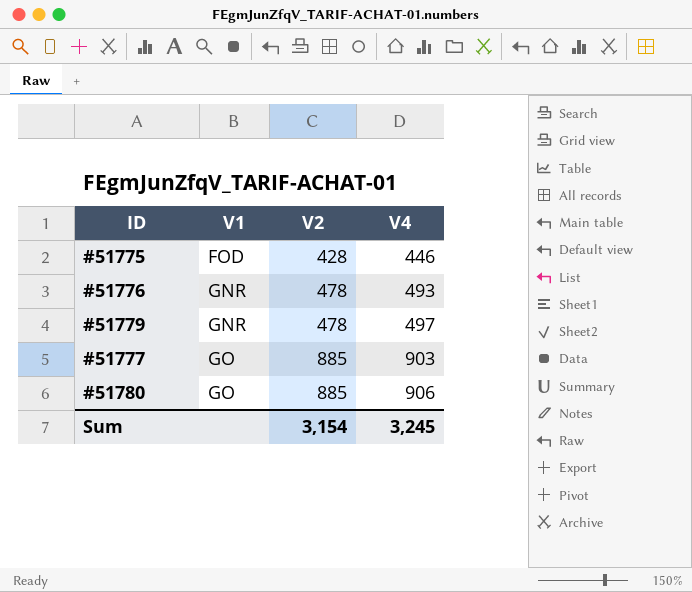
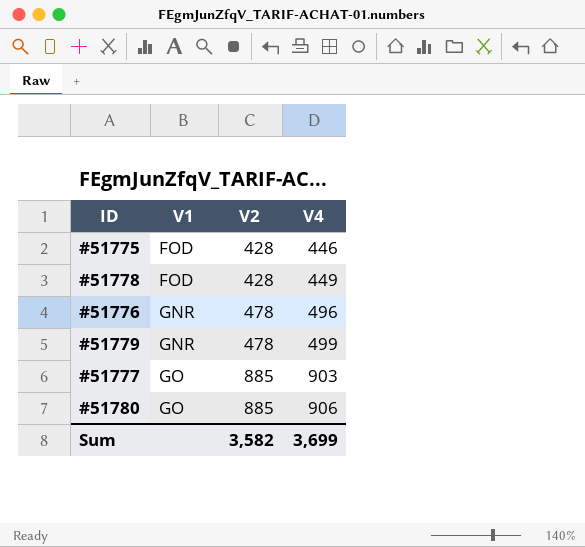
row #51778: none -> FOD | 428 | 449
#51776 | V4: 493 -> 496
#51779 | V4: 497 -> 499
Sum | V2: 3,154 -> 3,582
Sum | V4: 3,245 -> 3,699

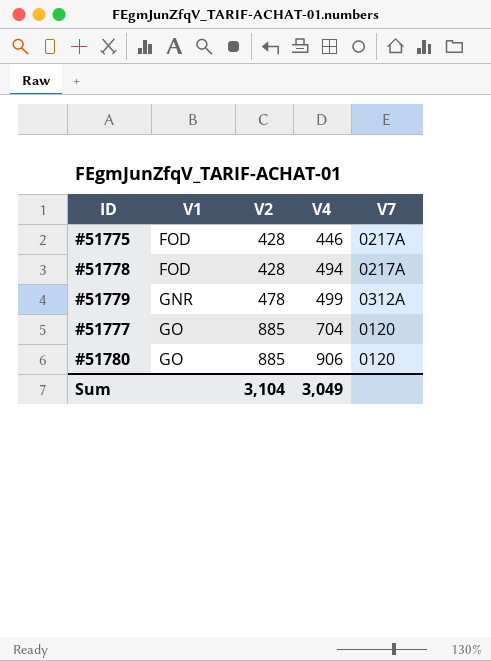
column V7 | position: none -> 5
row #51776: GNR | 478 | 496 -> none
#51778 | V4: 449 -> 494
#51777 | V4: 903 -> 704
Sum | V2: 3,582 -> 3,104
Sum | V4: 3,699 -> 3,049

